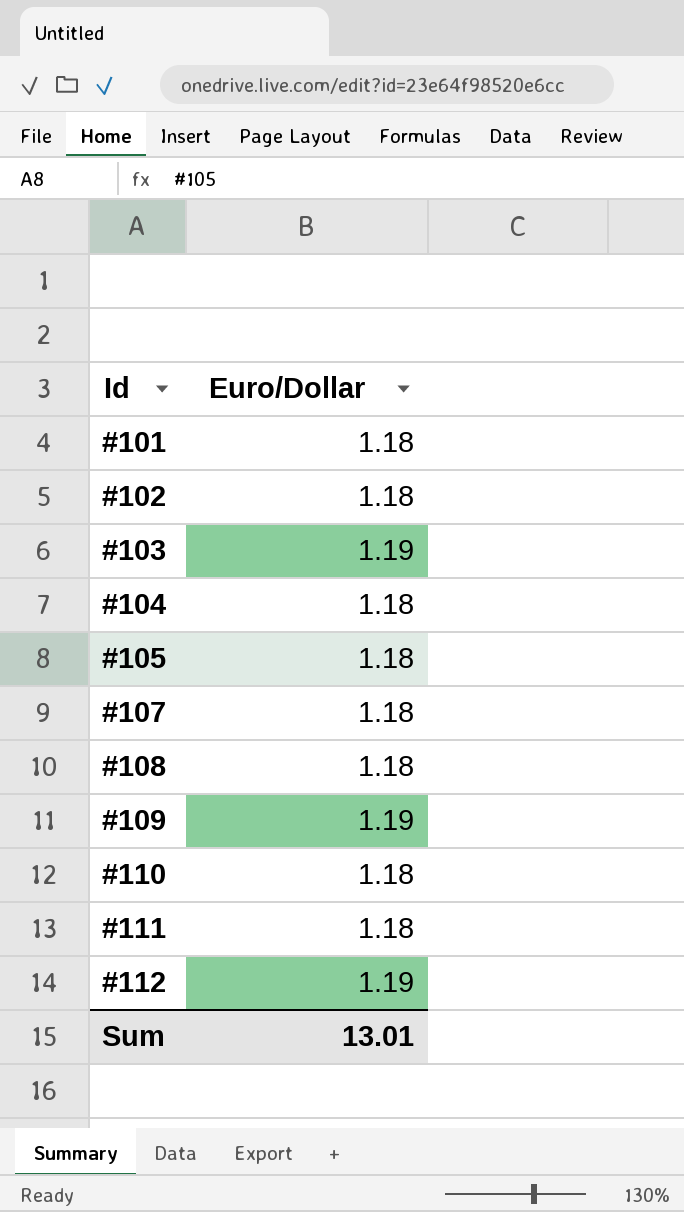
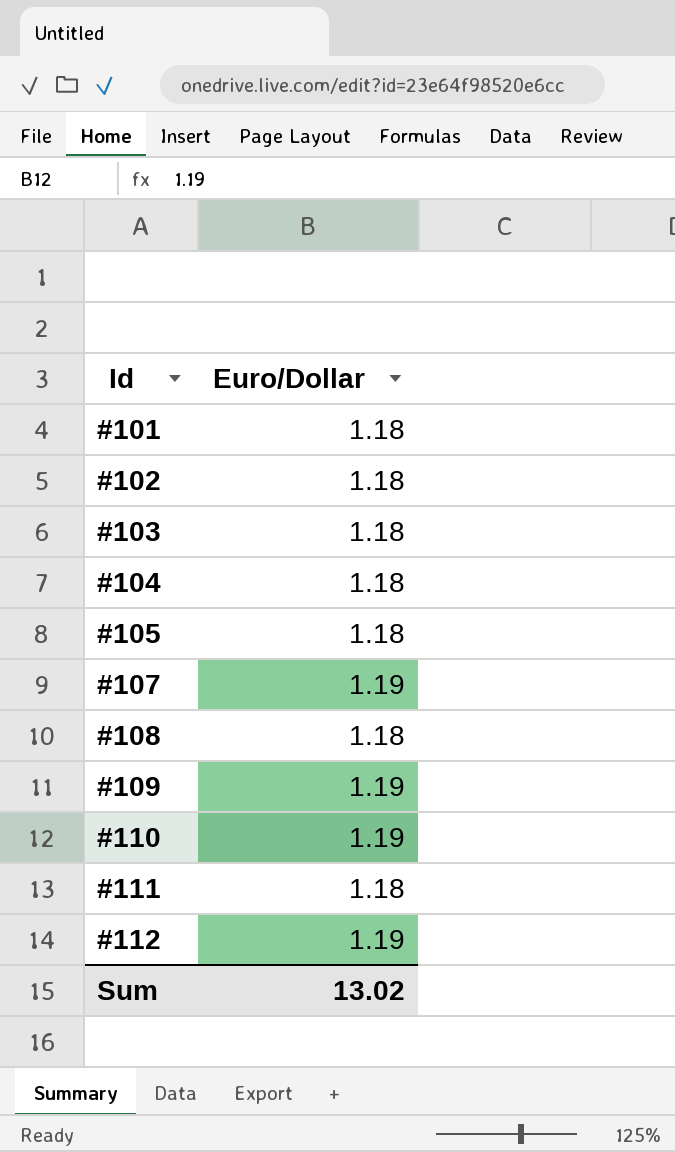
#103 | Euro/Dollar: 1.19 -> 1.18
#107 | Euro/Dollar: 1.18 -> 1.19
#110 | Euro/Dollar: 1.18 -> 1.19
Sum | Euro/Dollar: 13.01 -> 13.02

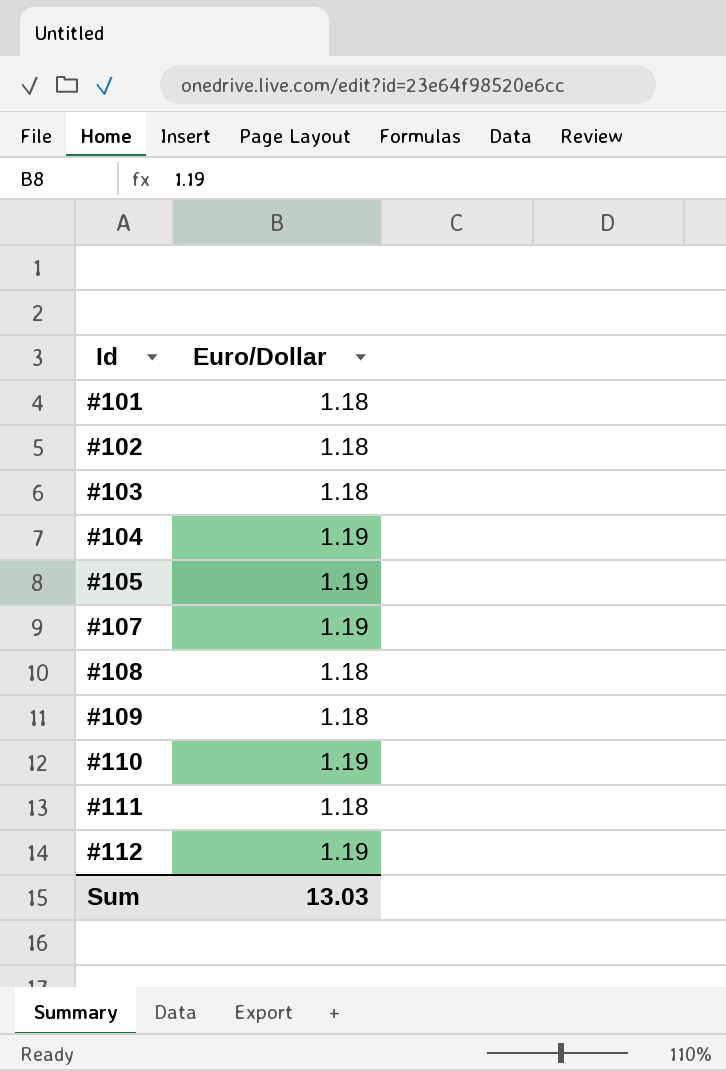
#104 | Euro/Dollar: 1.18 -> 1.19
#105 | Euro/Dollar: 1.18 -> 1.19
#109 | Euro/Dollar: 1.19 -> 1.18
Sum | Euro/Dollar: 13.02 -> 13.03

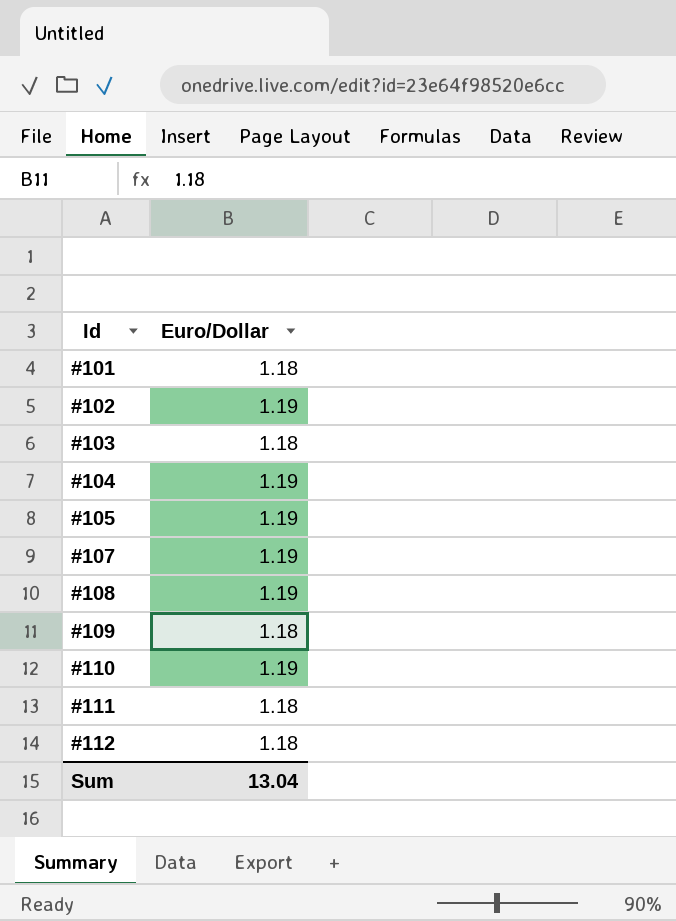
#102 | Euro/Dollar: 1.18 -> 1.19
#108 | Euro/Dollar: 1.18 -> 1.19
#112 | Euro/Dollar: 1.19 -> 1.18
Sum | Euro/Dollar: 13.03 -> 13.04

